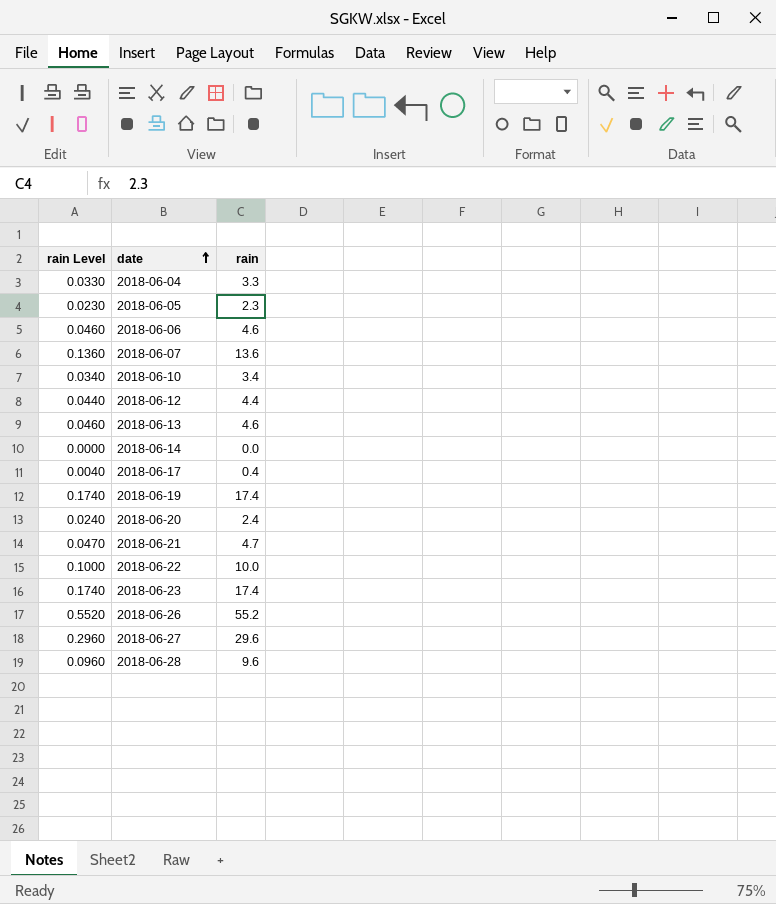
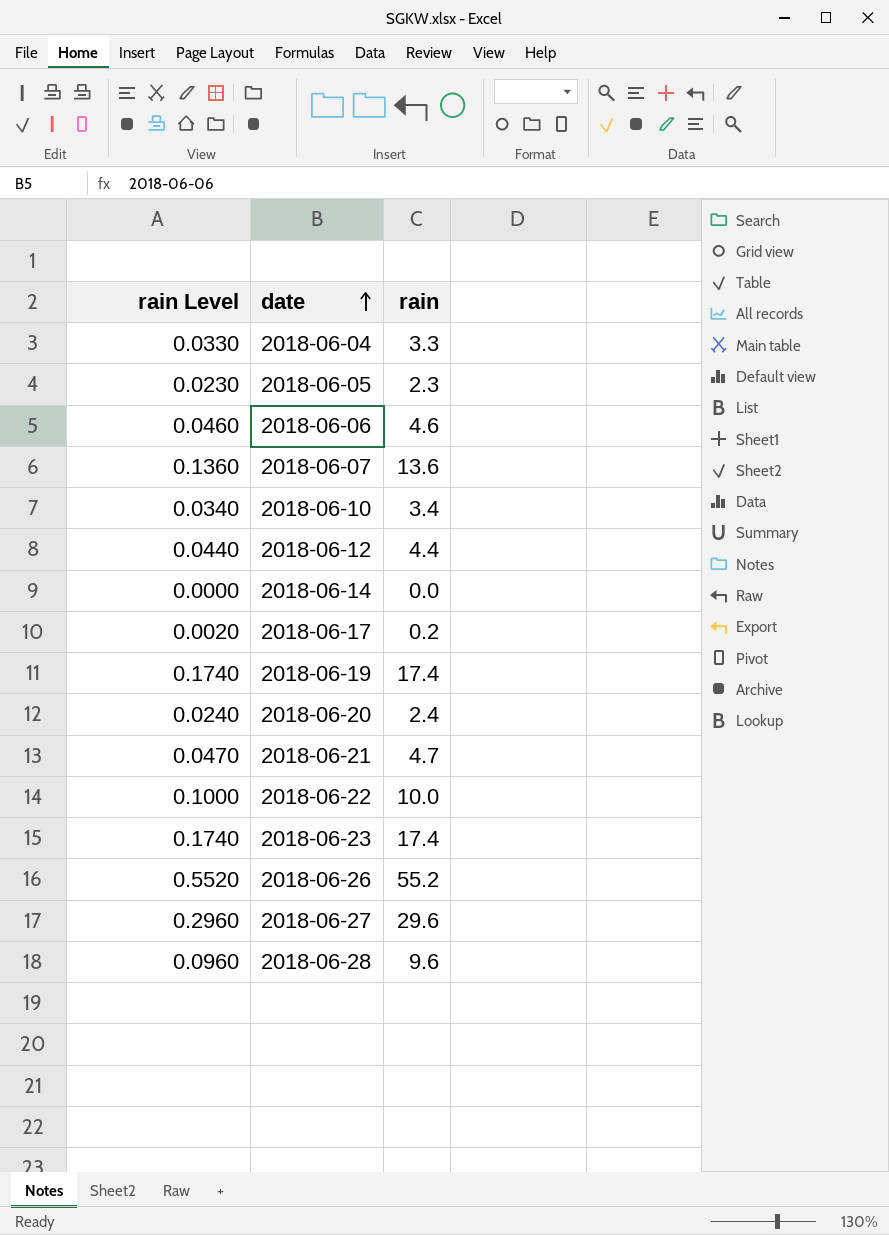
row 2018-06-13: 0.0460 | 4.6 -> none
2018-06-17 | rain Level: 0.0040 -> 0.0020
2018-06-17 | rain: 0.4 -> 0.2

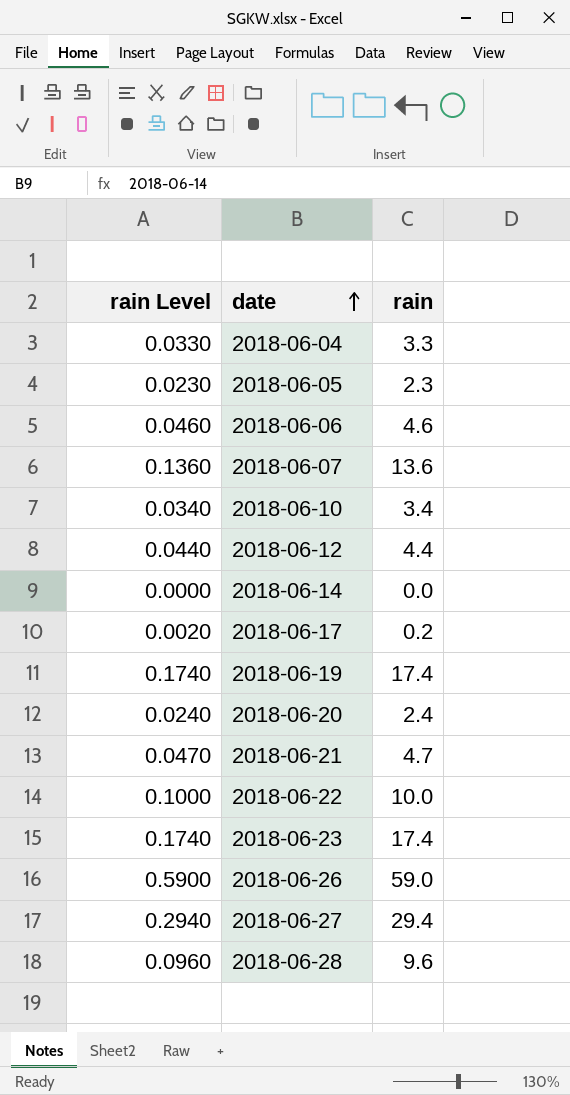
2018-06-26 | rain Level: 0.5520 -> 0.5900
2018-06-26 | rain: 55.2 -> 59.0
2018-06-27 | rain Level: 0.2960 -> 0.2940
2018-06-27 | rain: 29.6 -> 29.4

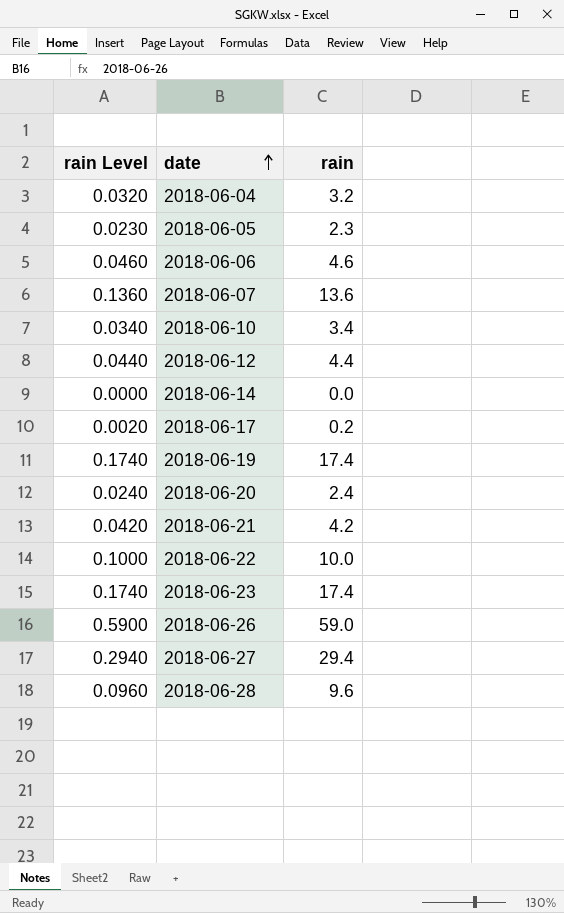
2018-06-04 | rain Level: 0.0330 -> 0.0320
2018-06-04 | rain: 3.3 -> 3.2
2018-06-21 | rain Level: 0.0470 -> 0.0420
2018-06-21 | rain: 4.7 -> 4.2

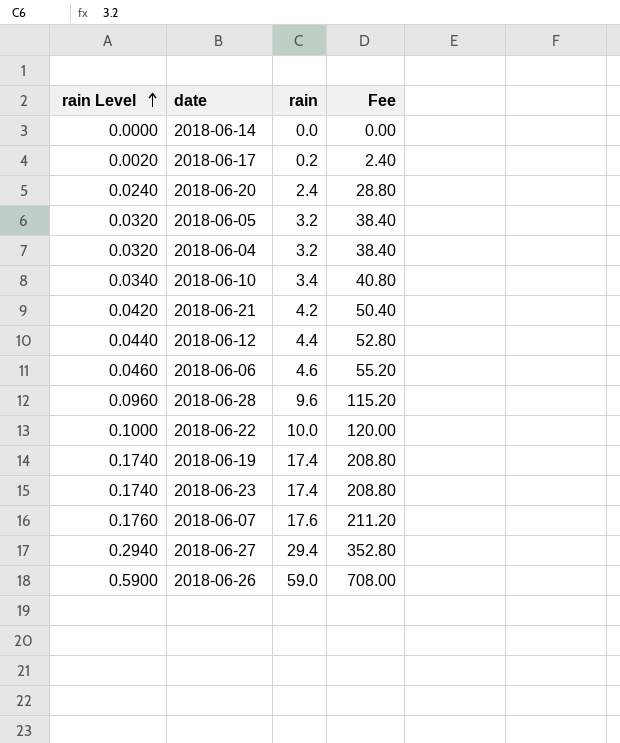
row order: date ascending -> rain Level ascending
column Fee | formula: none -> [rain] * 12
2018-06-05 | rain Level: 0.0230 -> 0.0320
2018-06-05 | rain: 2.3 -> 3.2
2018-06-07 | rain Level: 0.1360 -> 0.1760
2018-06-07 | rain: 13.6 -> 17.6

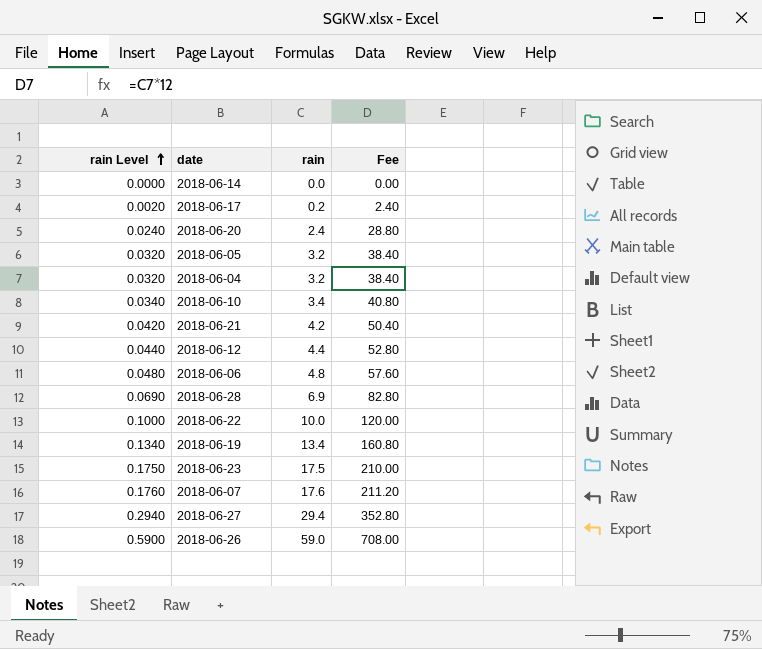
2018-06-06 | rain Level: 0.0460 -> 0.0480
2018-06-06 | rain: 4.6 -> 4.8
2018-06-06 | Fee: 55.20 -> 57.60
2018-06-28 | rain Level: 0.0960 -> 0.0690
2018-06-28 | rain: 9.6 -> 6.9
2018-06-28 | Fee: 115.20 -> 82.80
2018-06-19 | rain Level: 0.1740 -> 0.1340
2018-06-19 | rain: 17.4 -> 13.4
2018-06-19 | Fee: 208.80 -> 160.80
2018-06-23 | rain Level: 0.1740 -> 0.1750
2018-06-23 | rain: 17.4 -> 17.5
2018-06-23 | Fee: 208.80 -> 210.00

